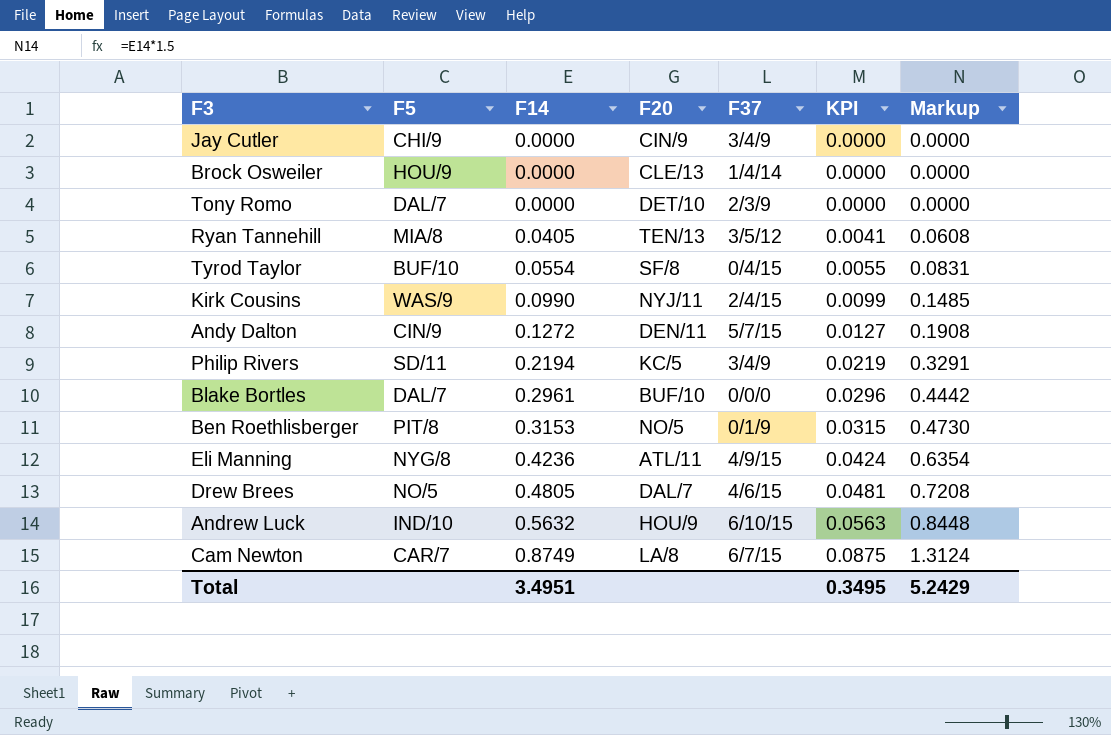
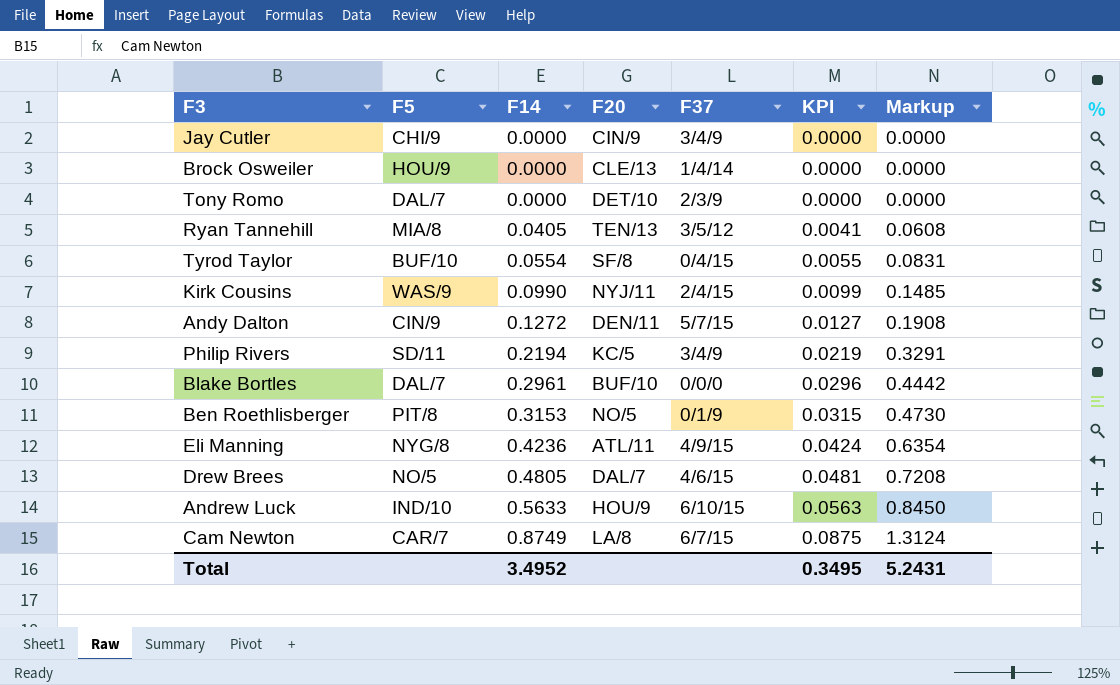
Andrew Luck | F14: 0.5632 -> 0.5633
Andrew Luck | Markup: 0.8448 -> 0.8450
Total | F14: 3.4951 -> 3.4952
Total | Markup: 5.2429 -> 5.2431

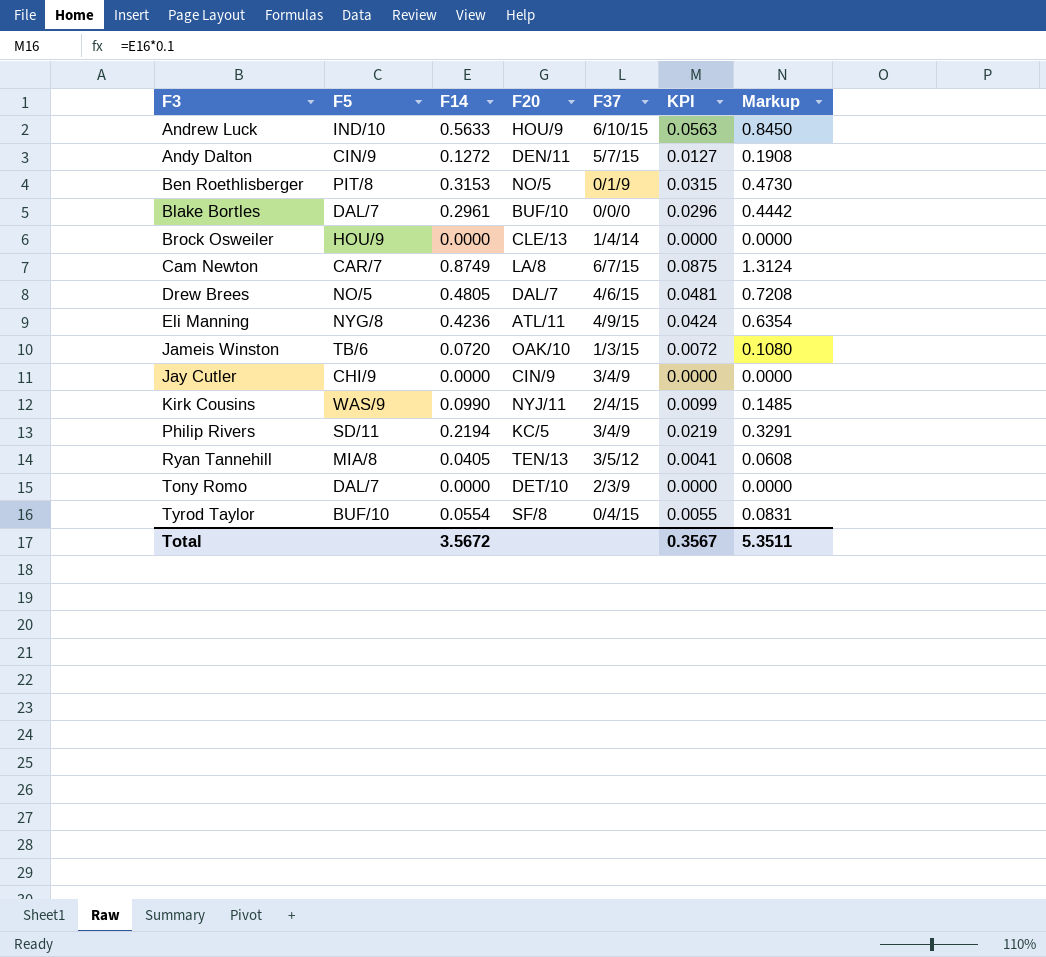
row order: F14 ascending -> F3 ascending
row Jameis Winston: none -> TB/6 | 0.0720 | OAK/10 | 1/3/15 | 0.0072 | 0.1080
Total | F14: 3.4952 -> 3.5672
Total | KPI: 0.3495 -> 0.3567
Total | Markup: 5.2431 -> 5.3511

